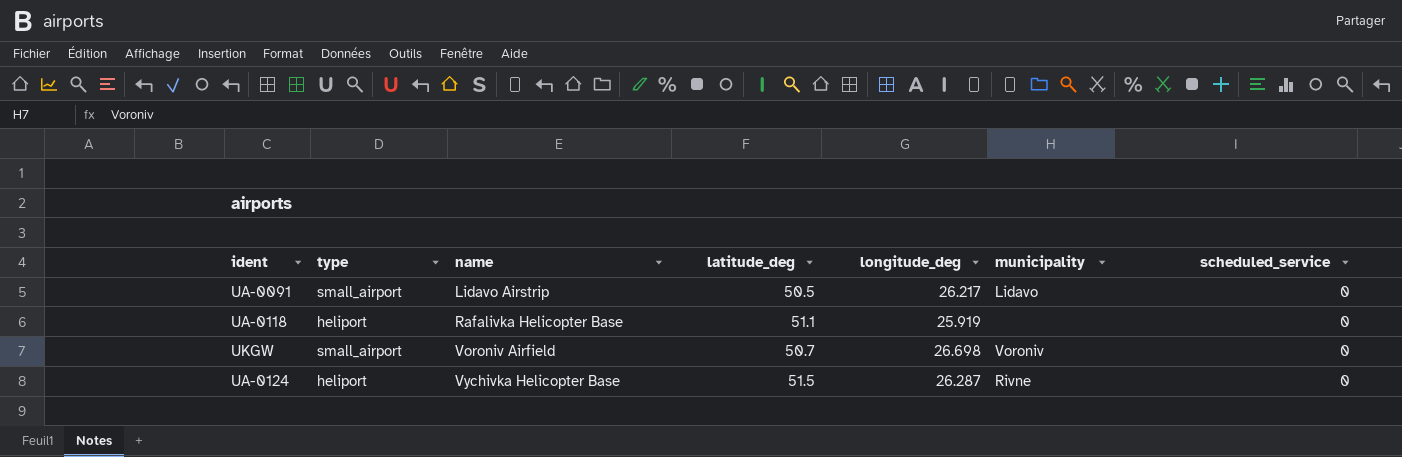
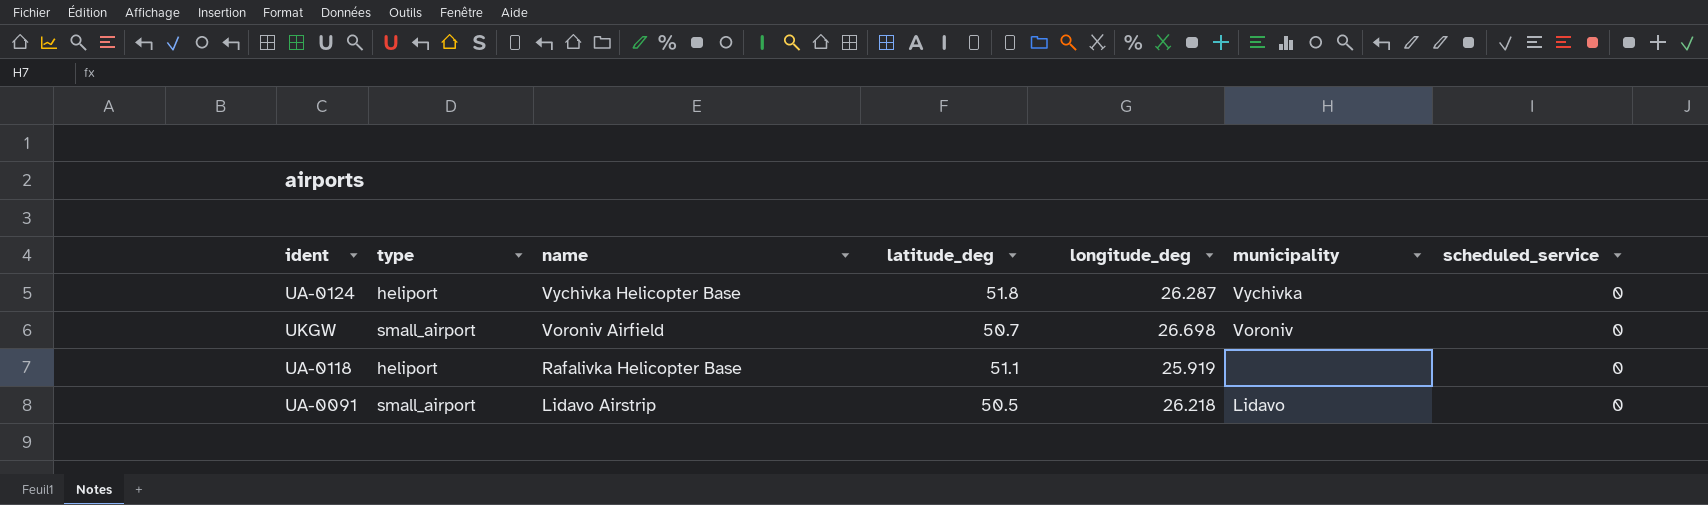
row order: name ascending -> name descending
UA-0124 | latitude_deg: 51.5 -> 51.8
UA-0124 | municipality: Rivne -> Vychivka
UA-0091 | longitude_deg: 26.217 -> 26.218

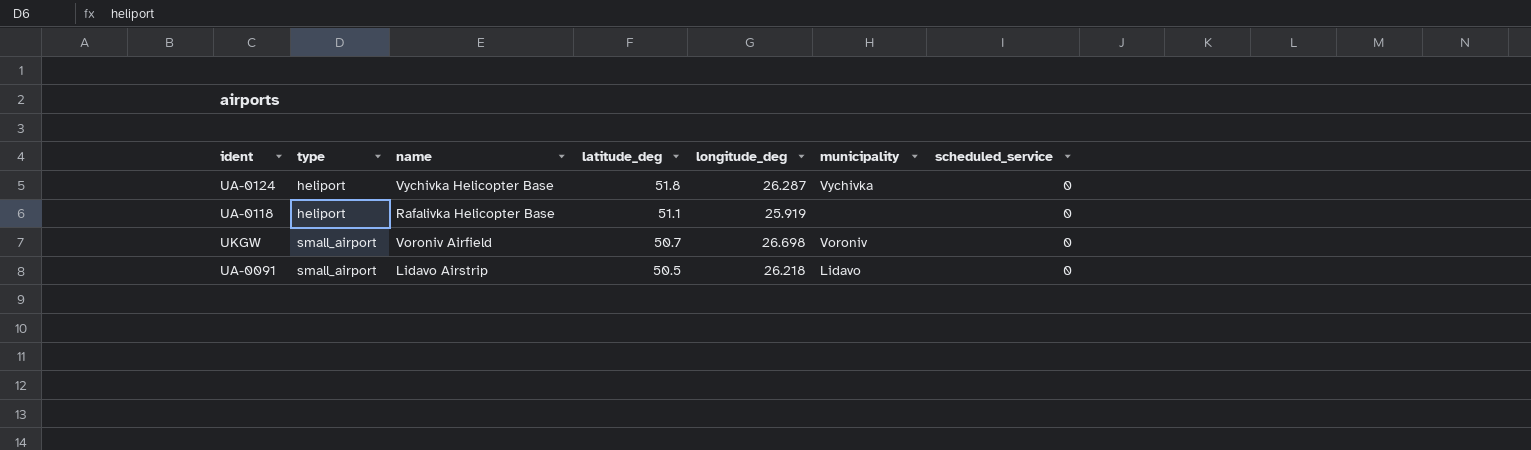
row order: name descending -> type ascending

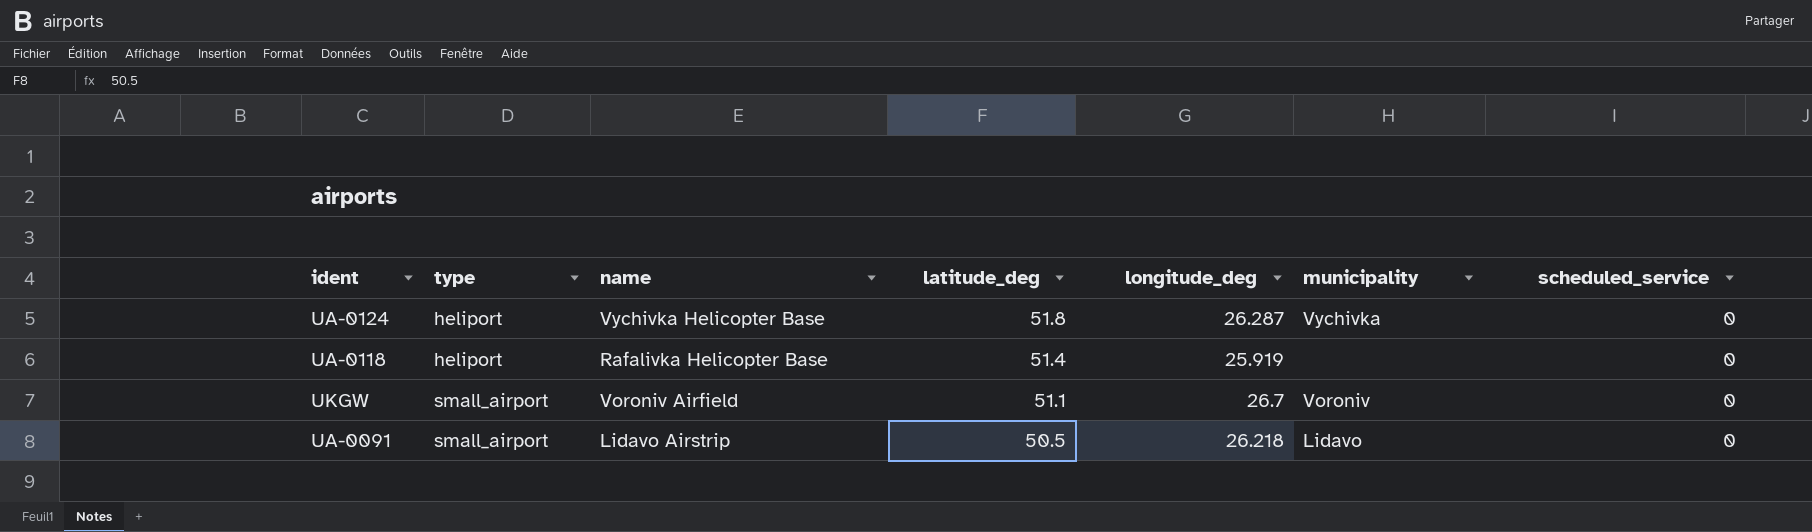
UA-0118 | latitude_deg: 51.1 -> 51.4
UKGW | latitude_deg: 50.7 -> 51.1
UKGW | longitude_deg: 26.698 -> 26.7

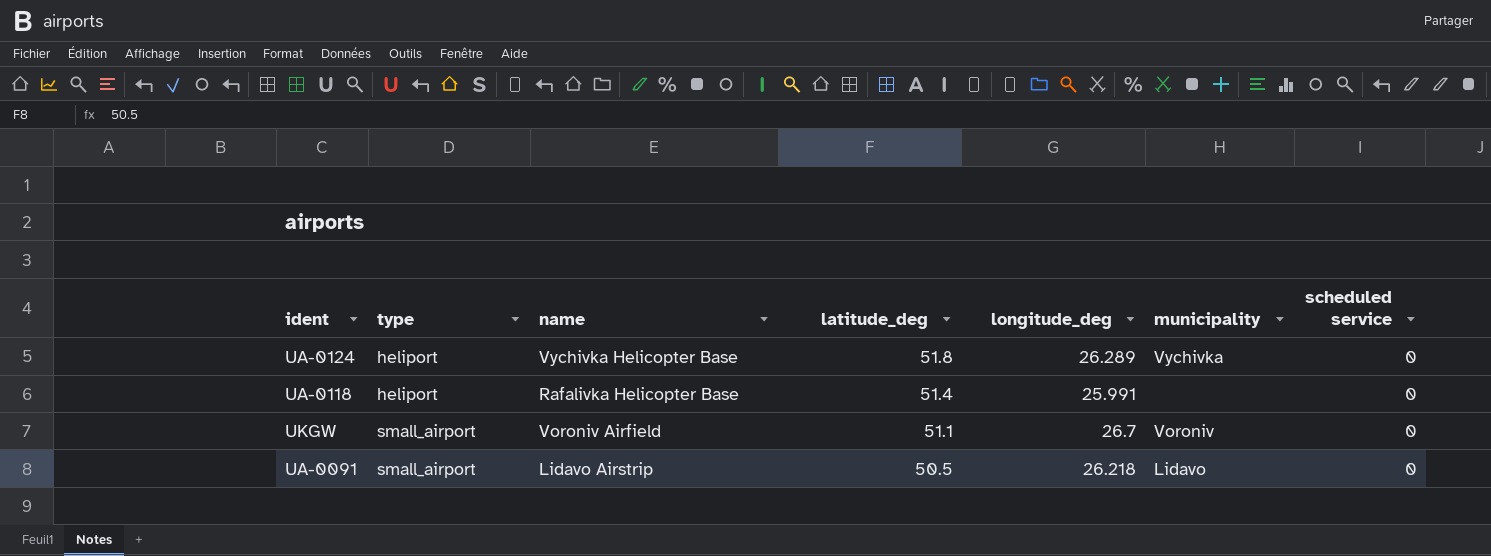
column name: scheduled_service -> scheduled service
UA-0124 | longitude_deg: 26.287 -> 26.289
UA-0118 | longitude_deg: 25.919 -> 25.991

